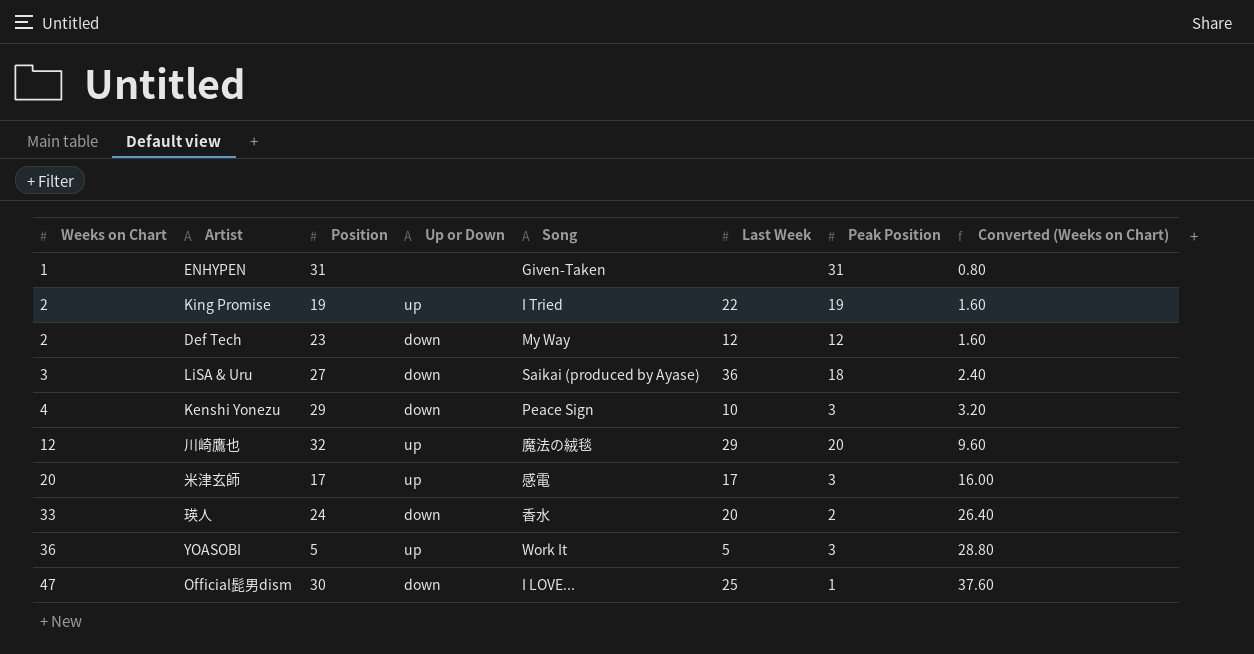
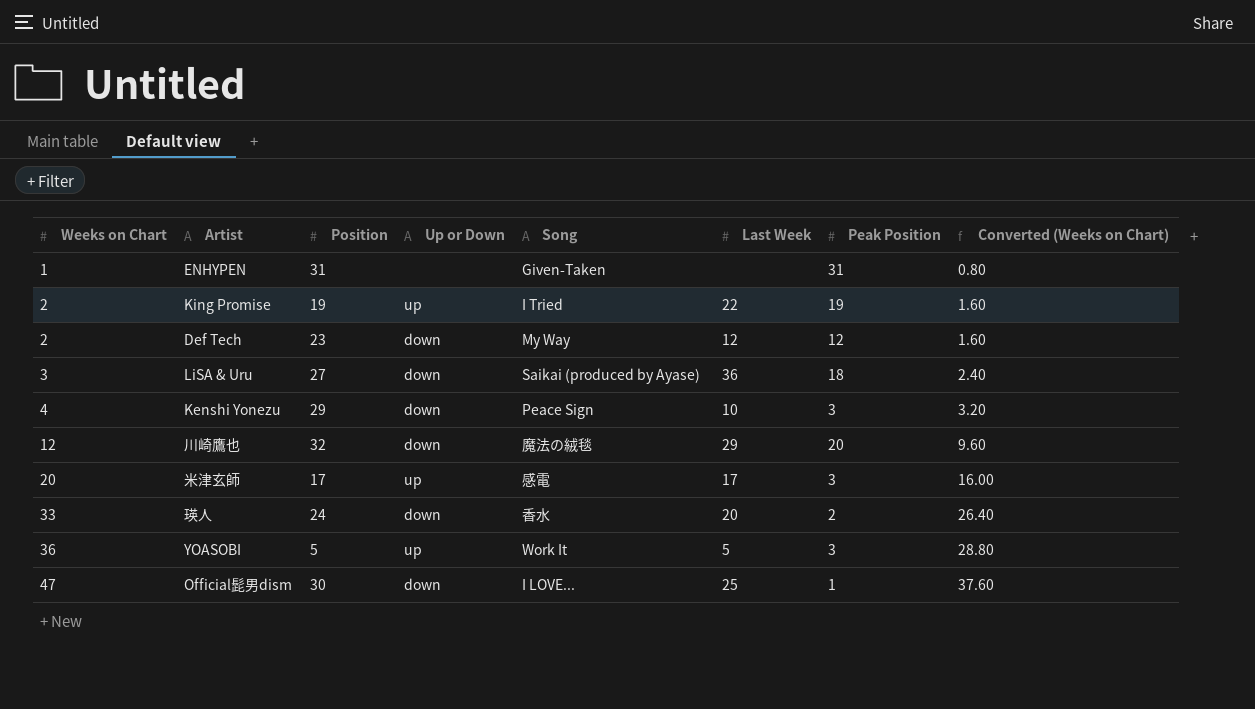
川崎鷹也 | Up or Down: up -> down

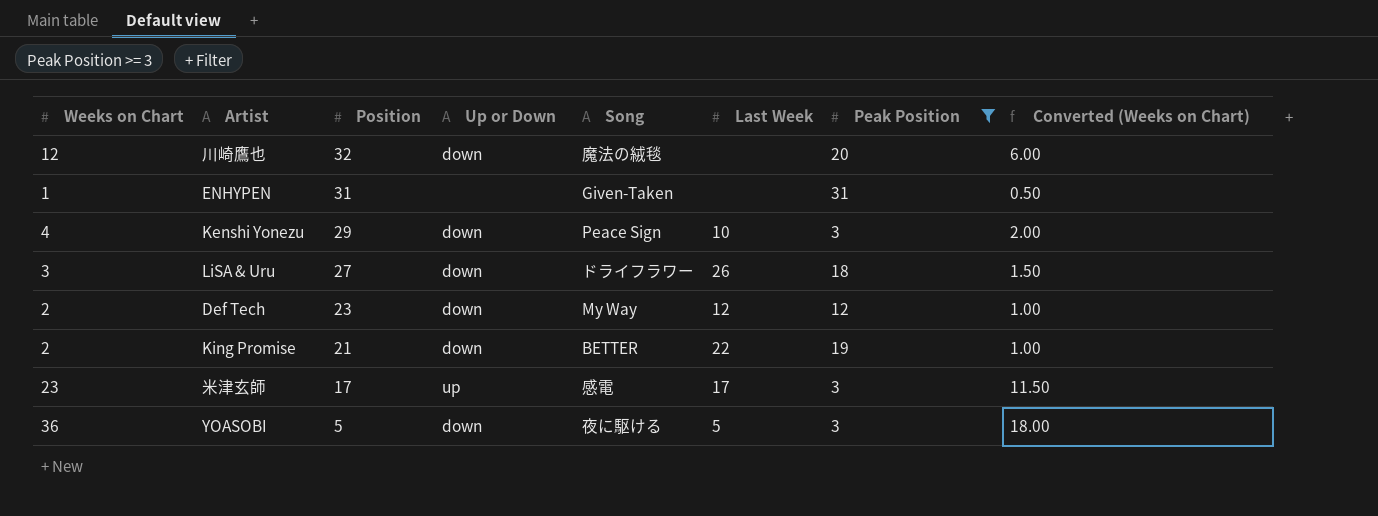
filter: none -> Peak Position >= 3
row order: Weeks on Chart ascending -> Position descending
column Converted (Weeks on Chart) | formula: [Weeks on Chart] * 0.8 -> [Weeks on Chart] * 0.5
川崎鷹也 | Last Week: 29 -> none
LiSA & Uru | Song: Saikai (produced by Ayase) -> ドライフラワー
LiSA & Uru | Last Week: 36 -> 26
King Promise | Position: 19 -> 21
King Promise | Up or Down: up -> down
King Promise | Song: I Tried -> BETTER
米津玄師 | Weeks on Chart: 20 -> 23
YOASOBI | Up or Down: up -> down
YOASOBI | Song: Work It -> 夜に駆ける

